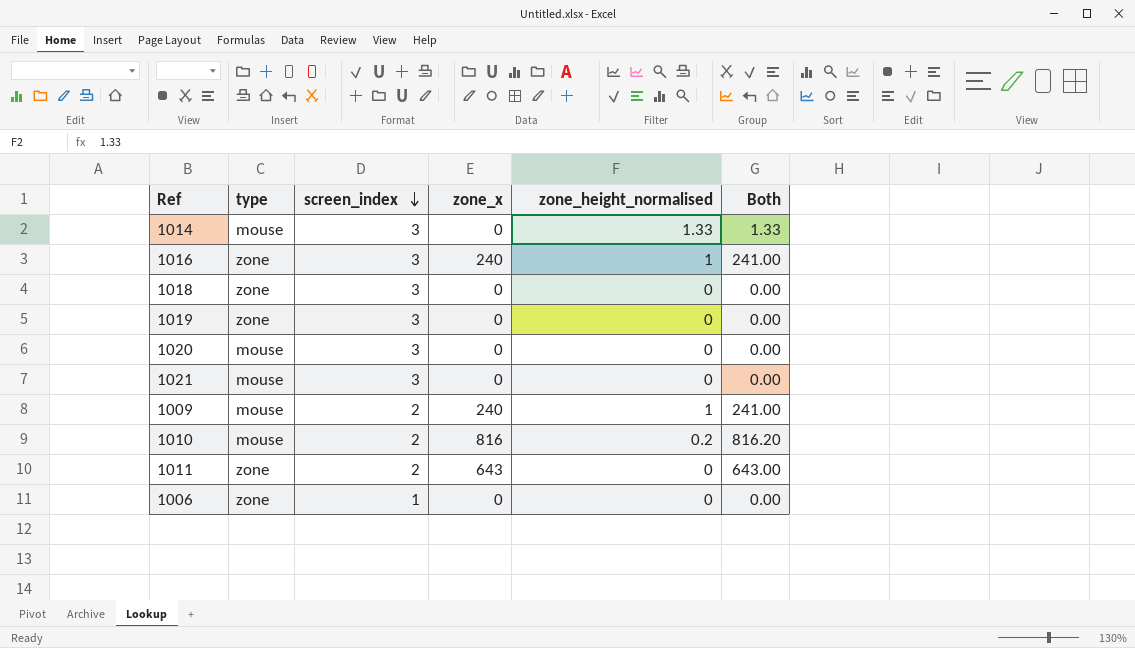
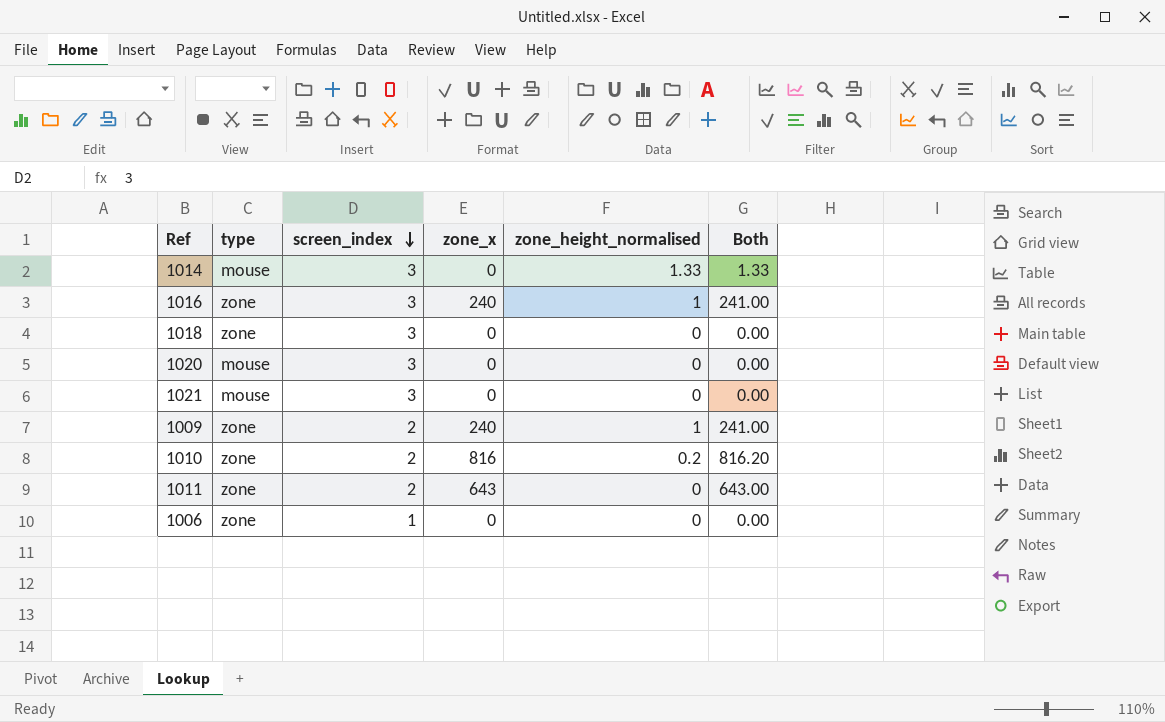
row 1019: zone | 3 | 0 | 0 | 0.00 -> none
1009 | type: mouse -> zone
1010 | type: mouse -> zone

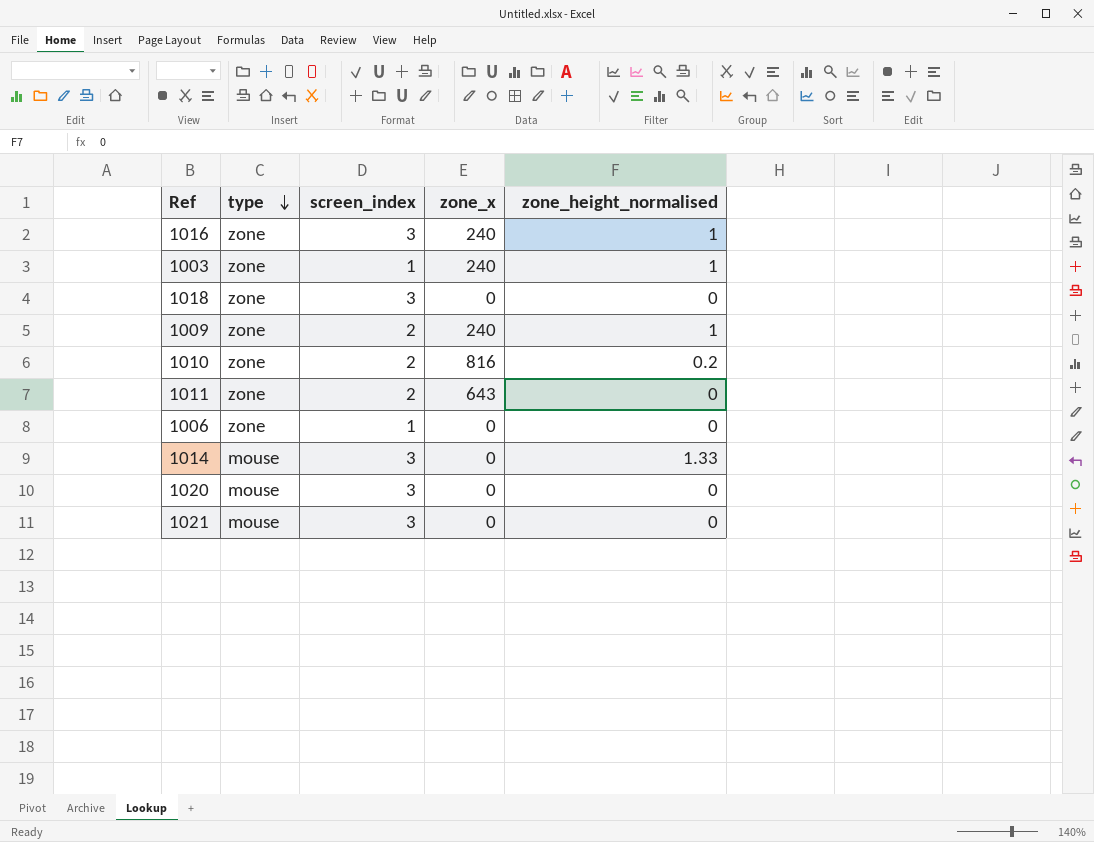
row order: screen_index descending -> type descending
column Both | formula: [zone_x] + [zone_height_normalised] -> none
row 1003: none -> zone | 1 | 240 | 1

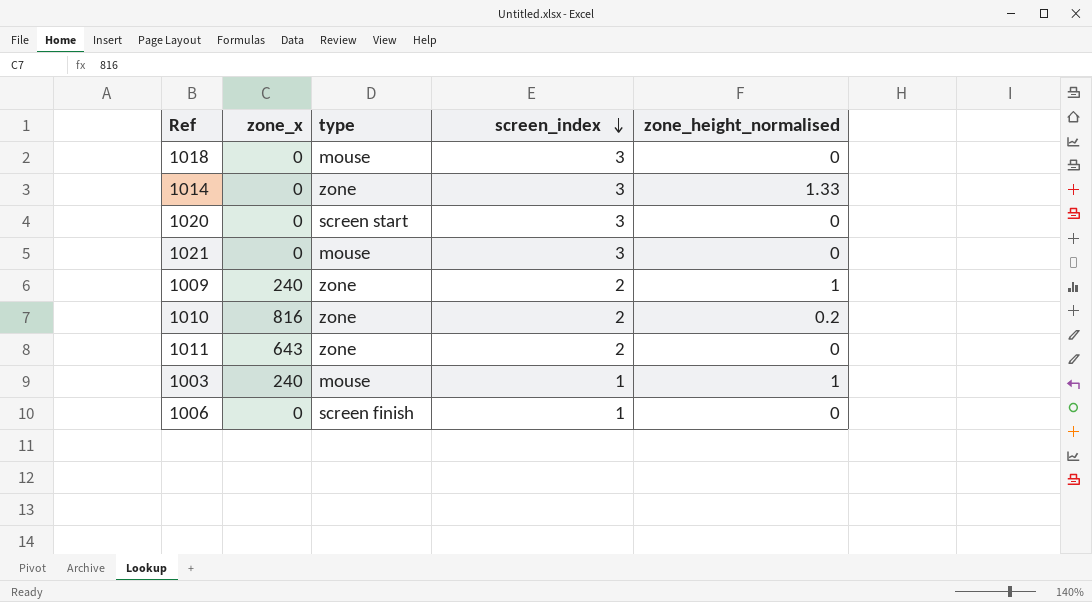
row order: type descending -> screen_index descending
column zone_x | position: 4 -> 2
row 1016: zone | 3 | 240 | 1 -> none
1018 | type: zone -> mouse
1014 | type: mouse -> zone
1020 | type: mouse -> screen start
1003 | type: zone -> mouse
1006 | type: zone -> screen finish

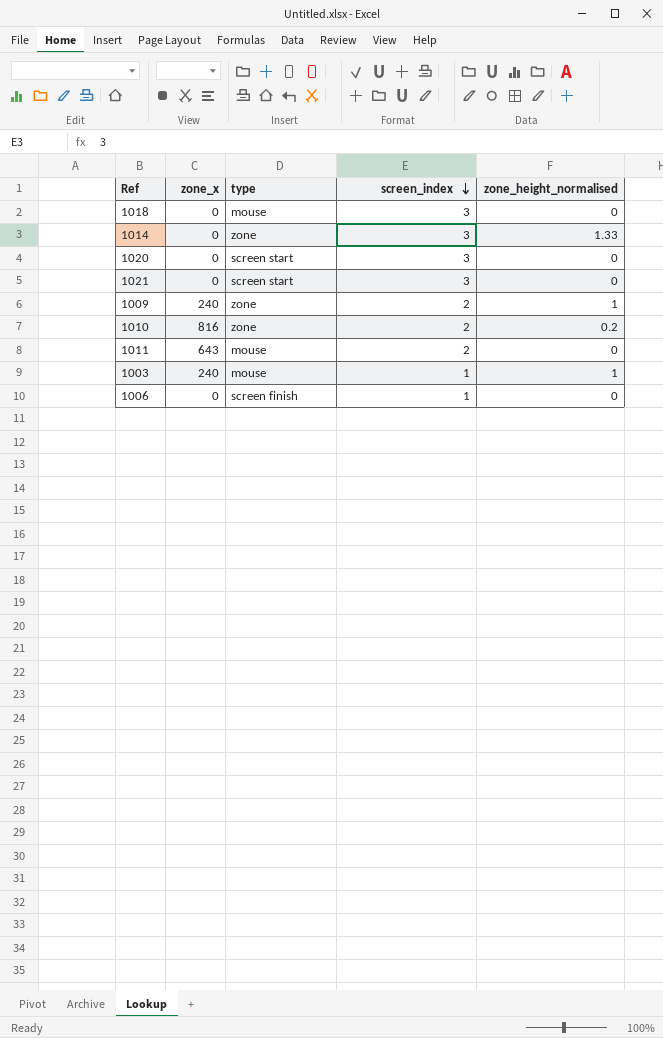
1021 | type: mouse -> screen start
1011 | type: zone -> mouse

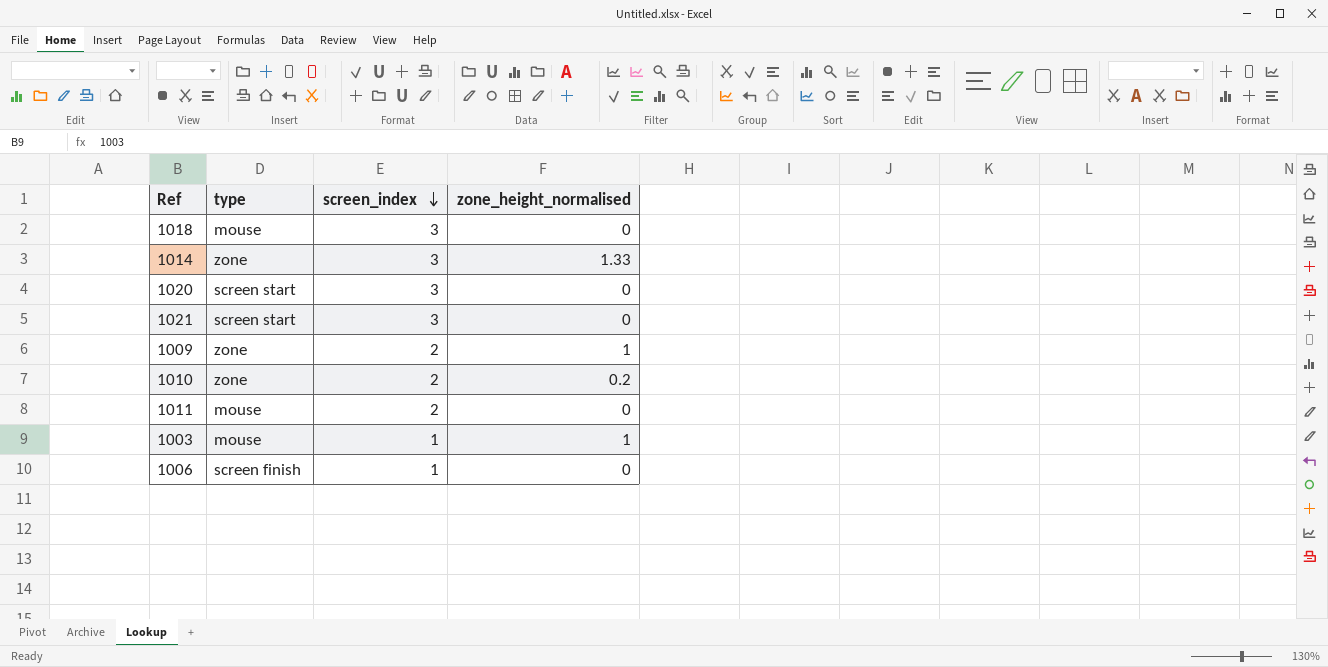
column zone_x | position: 2 -> none

